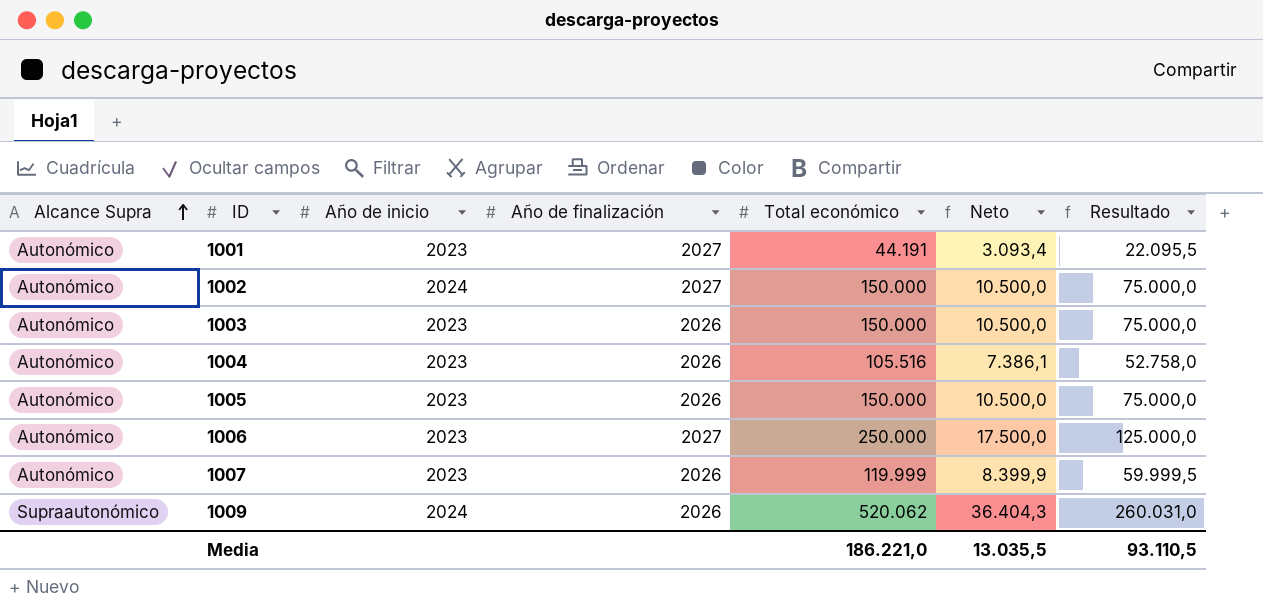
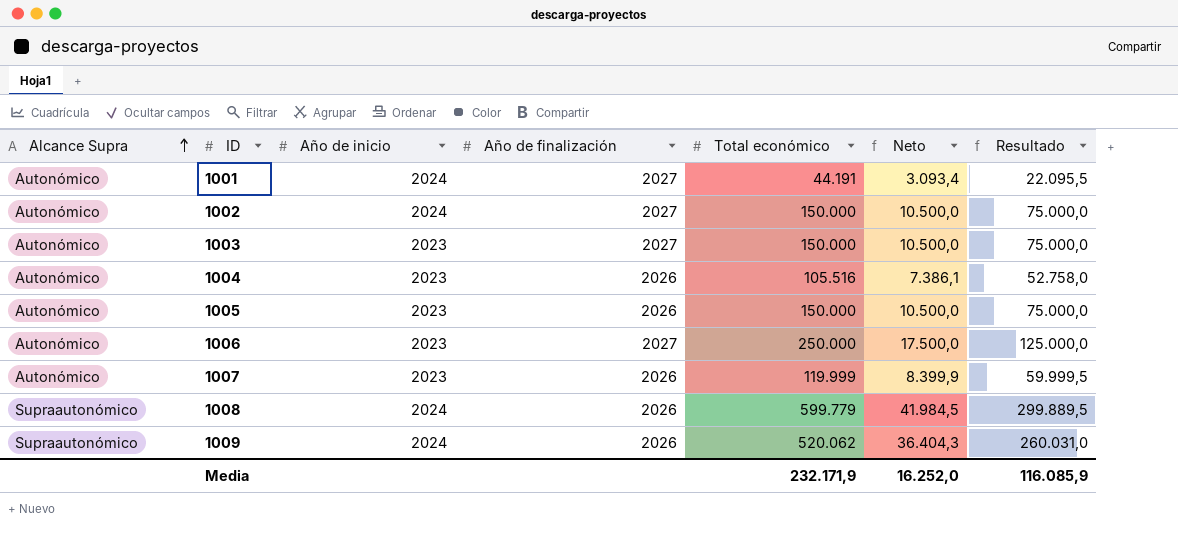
1001 | Año de inicio: 2023 -> 2024
1003 | Año de finalización: 2026 -> 2027
row 1008: none -> Supraautonómico | 2024 | 2026 | 599.779 | 41.984,5 | 299.889,5
Media | Total económico: 186.221,0 -> 232.171,9
Media | Neto: 13.035,5 -> 16.252,0
Media | Resultado: 93.110,5 -> 116.085,9

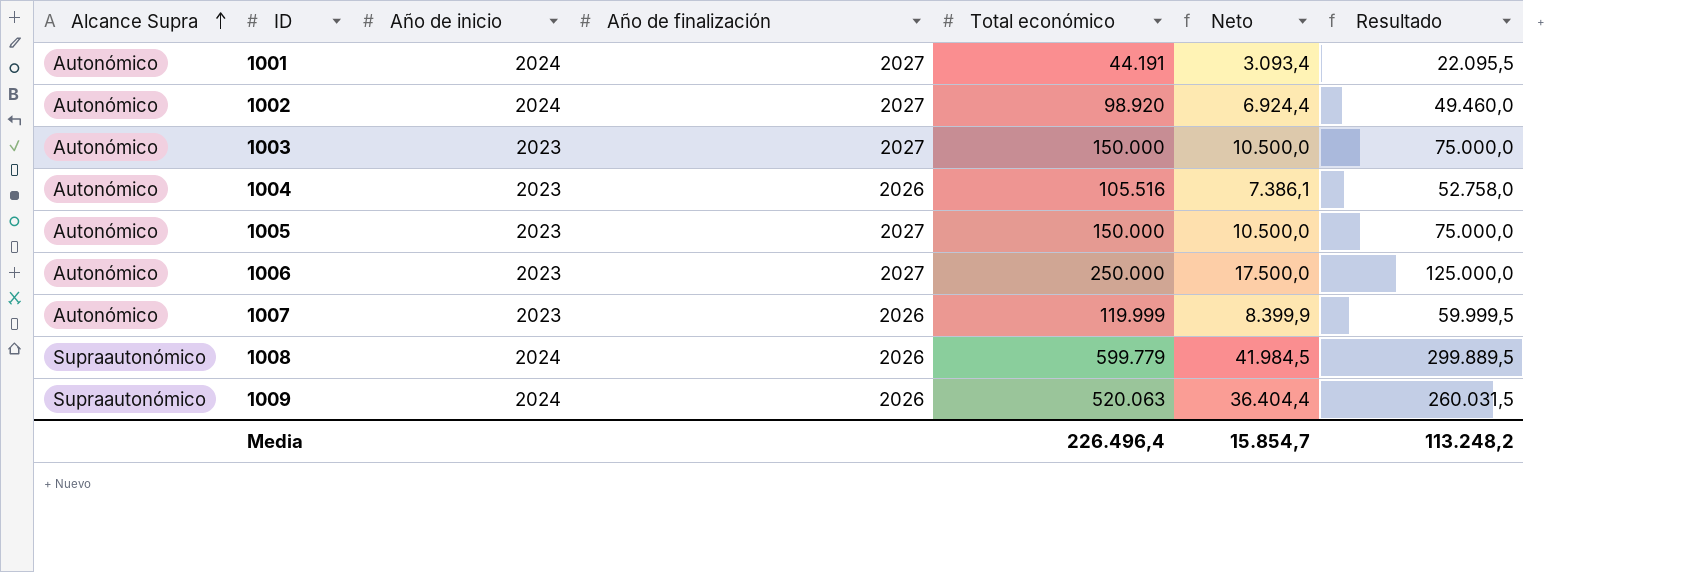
1002 | Total económico: 150.000 -> 98.920
1002 | Neto: 10.500,0 -> 6.924,4
1002 | Resultado: 75.000,0 -> 49.460,0
1005 | Año de finalización: 2026 -> 2027
1009 | Total económico: 520.062 -> 520.063
1009 | Neto: 36.404,3 -> 36.404,4
1009 | Resultado: 260.031,0 -> 260.031,5
Media | Total económico: 232.171,9 -> 226.496,4
Media | Neto: 16.252,0 -> 15.854,7
Media | Resultado: 116.085,9 -> 113.248,2

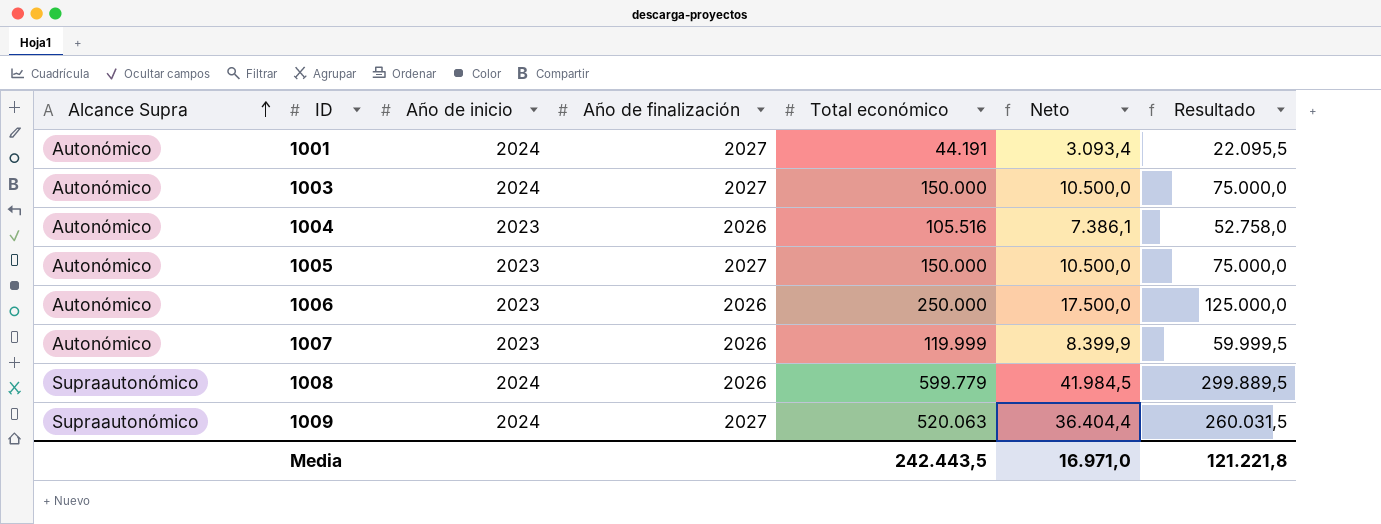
row 1002: Autonómico | 2024 | 2027 | 98.920 | 6.924,4 | 49.460,0 -> none
1003 | Año de inicio: 2023 -> 2024
1006 | Año de finalización: 2027 -> 2026
1009 | Año de finalización: 2026 -> 2027
Media | Total económico: 226.496,4 -> 242.443,5
Media | Neto: 15.854,7 -> 16.971,0
Media | Resultado: 113.248,2 -> 121.221,8

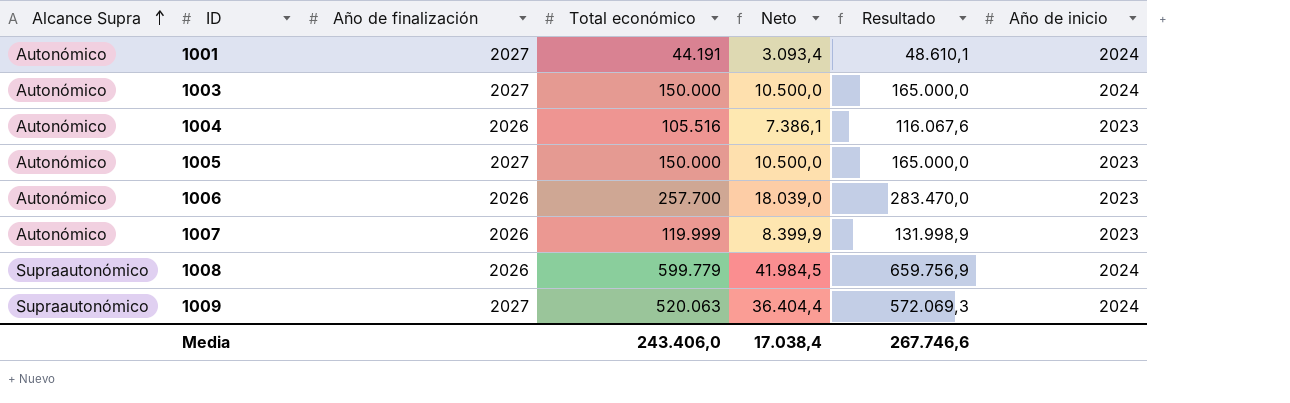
column Resultado | formula: [Total económico] * 0,5 -> [Total económico] * 1,1
column Año de inicio | position: 3 -> 7
1006 | Total económico: 250.000 -> 257.700
1006 | Neto: 17.500,0 -> 18.039,0
Media | Total económico: 242.443,5 -> 243.406,0
Media | Neto: 16.971,0 -> 17.038,4
Media | Resultado: 121.221,8 -> 267.746,6

